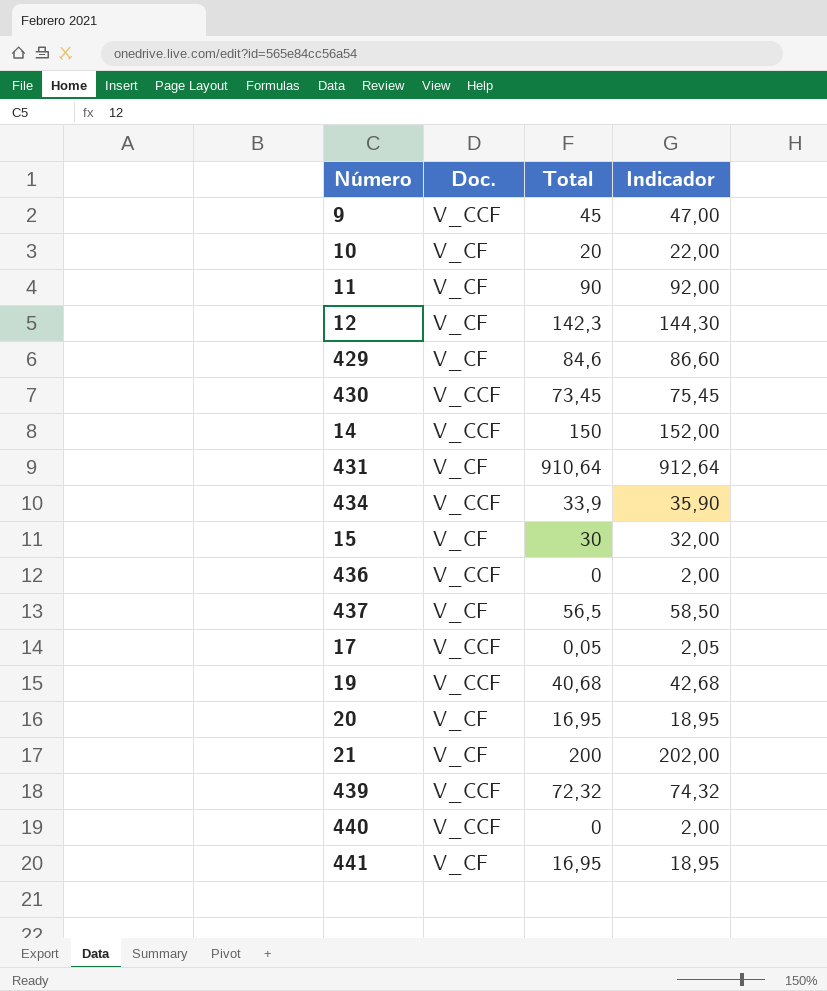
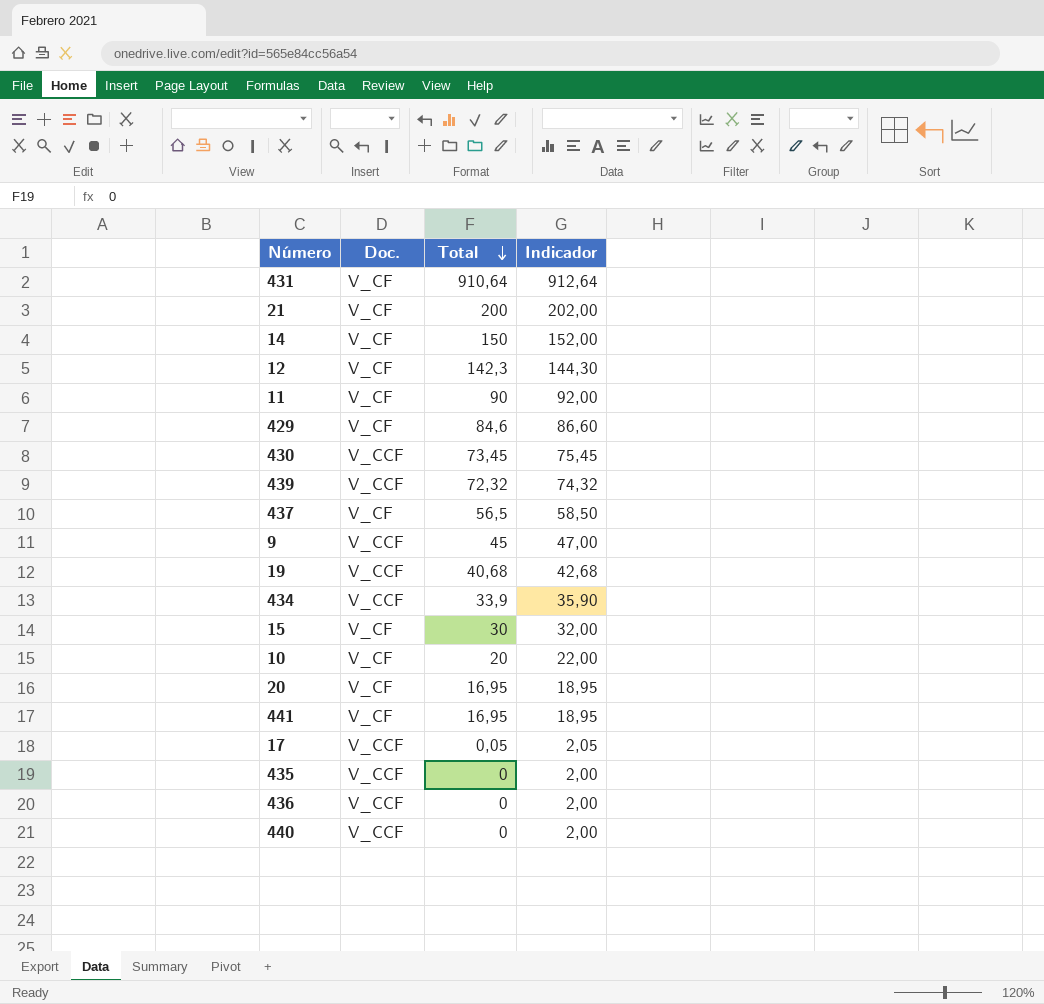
row order: none -> Total descending
14 | Doc.: V_CCF -> V_CF
row 435: none -> V_CCF | 0 | 2,00

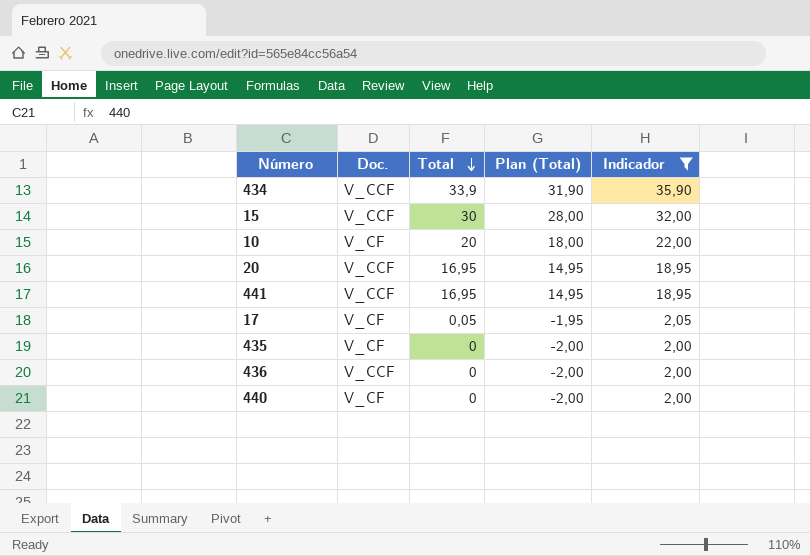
filter: none -> Indicador <= 35,90
column Plan (Total) | formula: none -> [Total] - 2
15 | Doc.: V_CF -> V_CCF
20 | Doc.: V_CF -> V_CCF
441 | Doc.: V_CF -> V_CCF
17 | Doc.: V_CCF -> V_CF
435 | Doc.: V_CCF -> V_CF
440 | Doc.: V_CCF -> V_CF

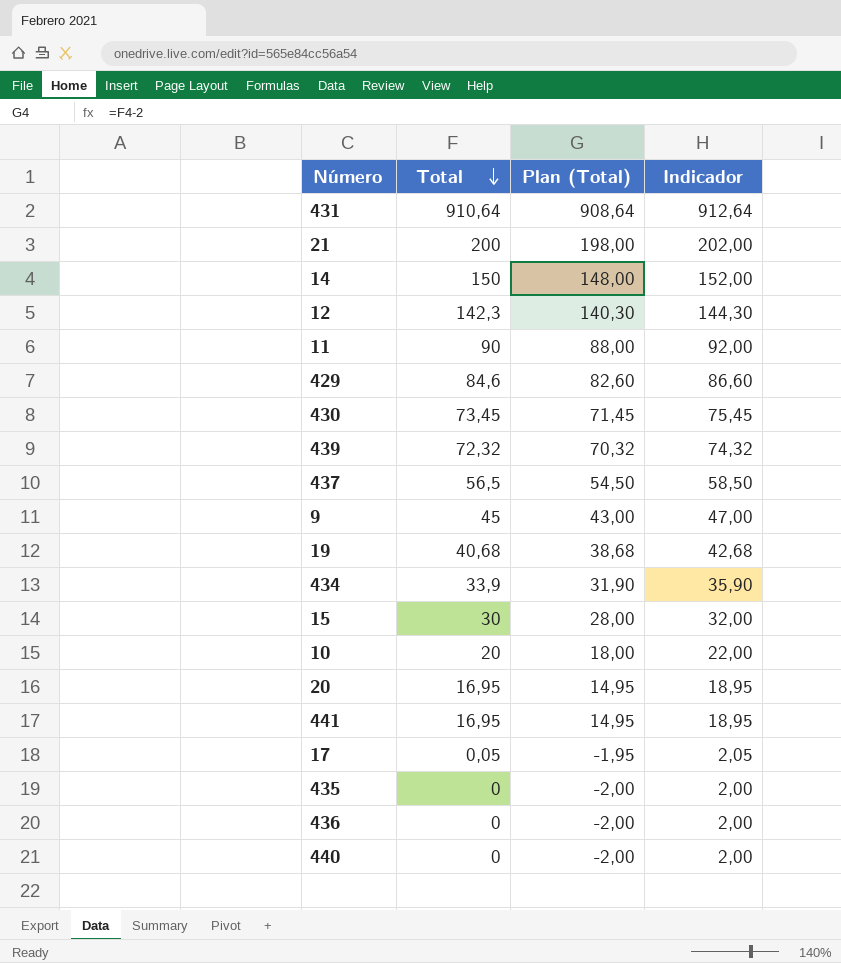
filter: Indicador <= 35,90 -> none
column Doc. | position: 2 -> none

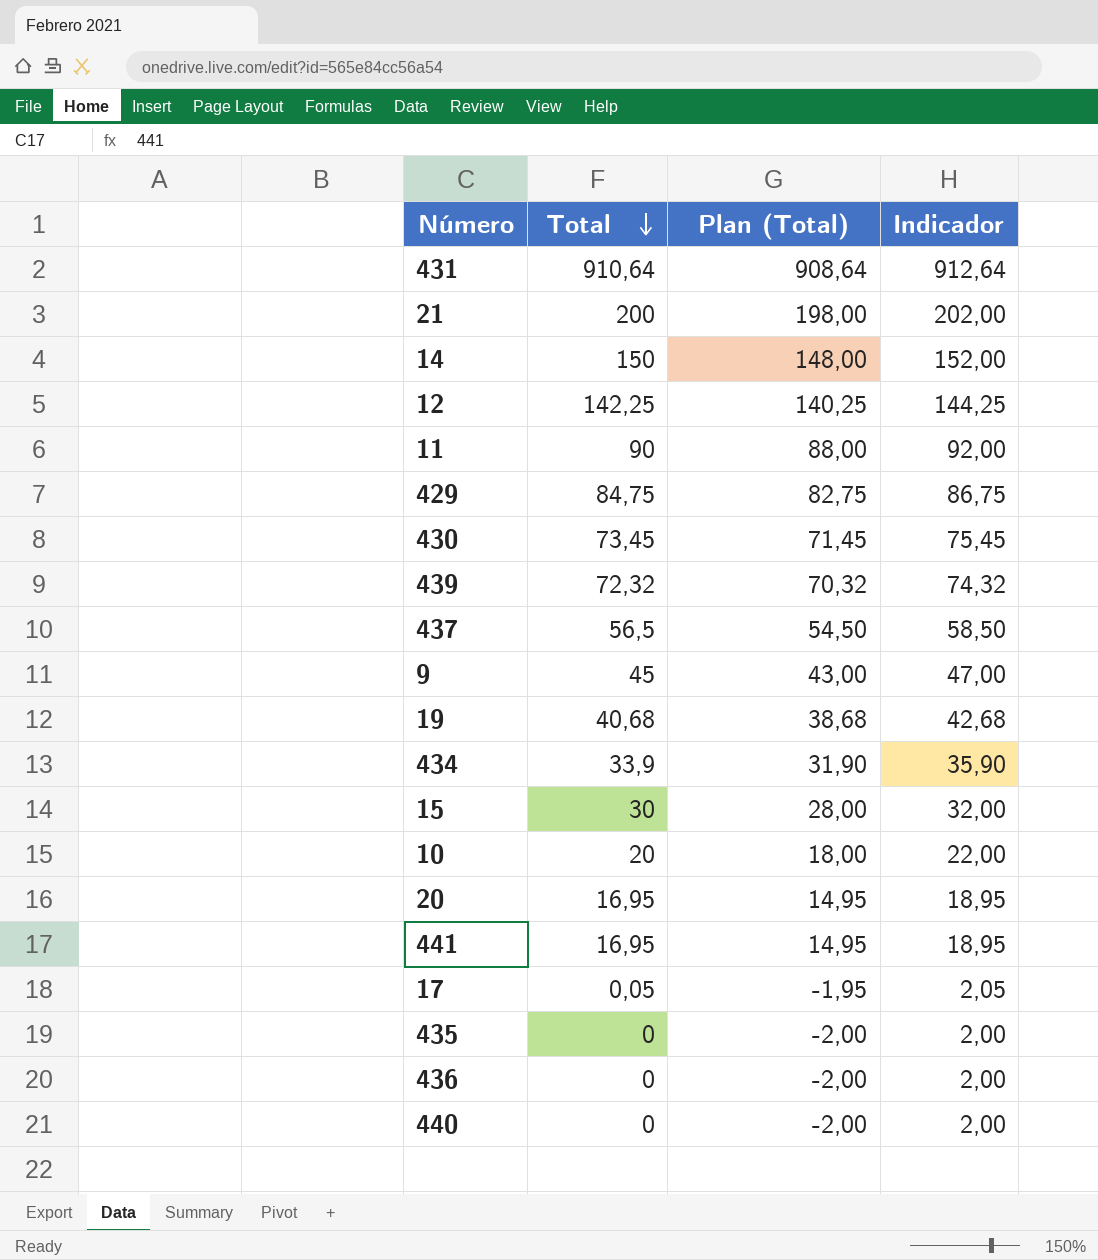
12 | Total: 142,3 -> 142,25
12 | Plan (Total): 140,30 -> 140,25
12 | Indicador: 144,30 -> 144,25
429 | Total: 84,6 -> 84,75
429 | Plan (Total): 82,60 -> 82,75
429 | Indicador: 86,60 -> 86,75

